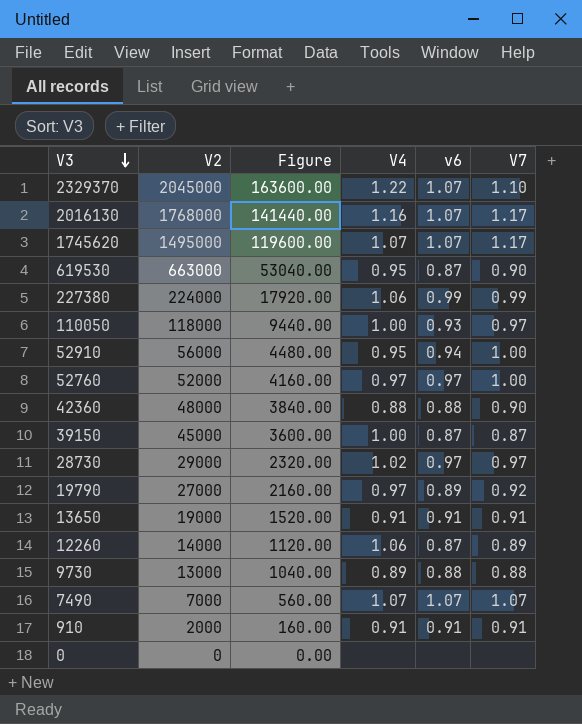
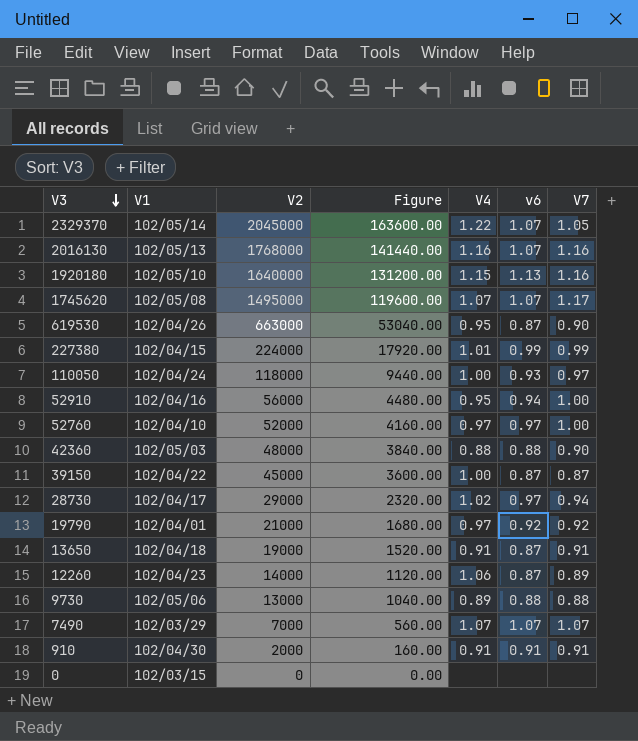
column V1 | position: none -> 2
2329370 | V7: 1.10 -> 1.05
2016130 | V7: 1.17 -> 1.16
row 1920180: none -> 102/05/10 | 1640000 | 131200.00 | 1.15 | 1.13 | 1.16
227380 | V4: 1.06 -> 1.01
28730 | V7: 0.97 -> 0.94
19790 | V2: 27000 -> 21000
19790 | Figure: 2160.00 -> 1680.00
19790 | v6: 0.89 -> 0.92
13650 | v6: 0.91 -> 0.87

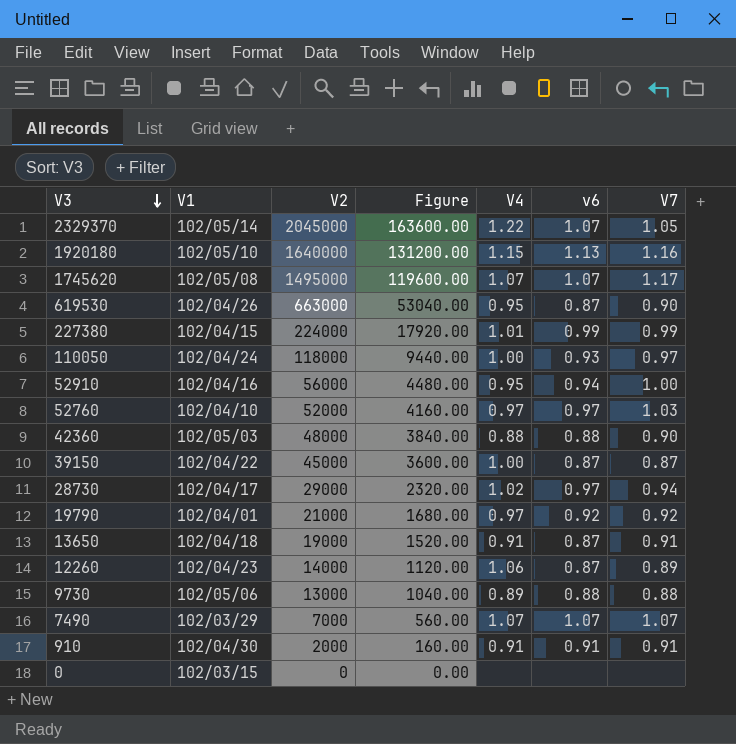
row 2016130: 102/05/13 | 1768000 | 141440.00 | 1.16 | 1.07 | 1.16 -> none
52760 | V7: 1.00 -> 1.03

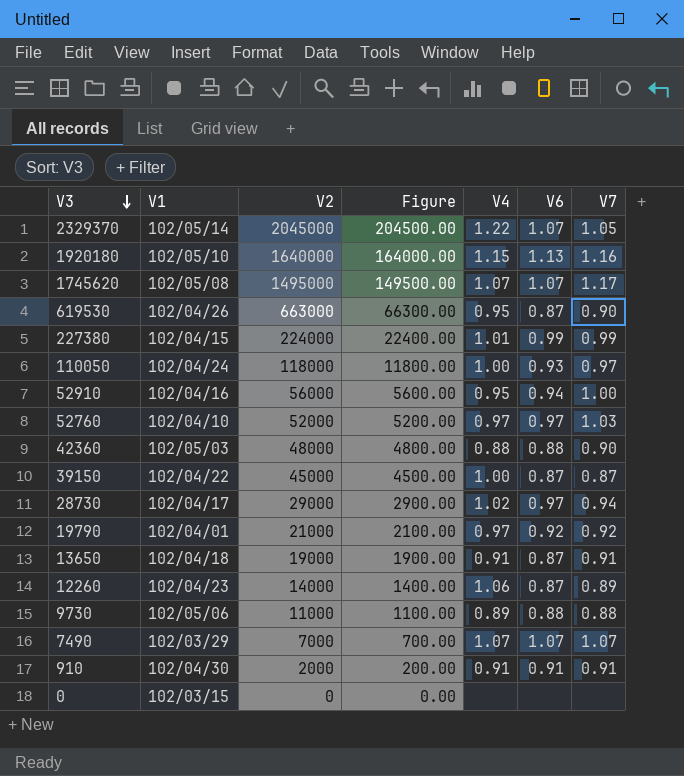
column Figure | formula: [V2] * 0.08 -> [V2] * 0.1
column name: v6 -> V6
9730 | V2: 13000 -> 11000

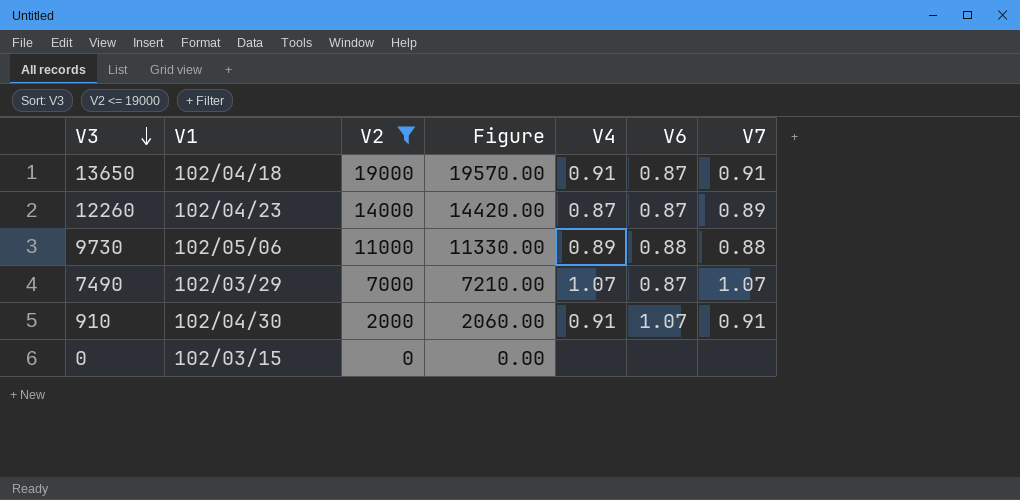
filter: none -> V2 <= 19000
column Figure | formula: [V2] * 0.1 -> [V2] * 1.03
12260 | V4: 1.06 -> 0.87
7490 | V6: 1.07 -> 0.87
910 | V6: 0.91 -> 1.07

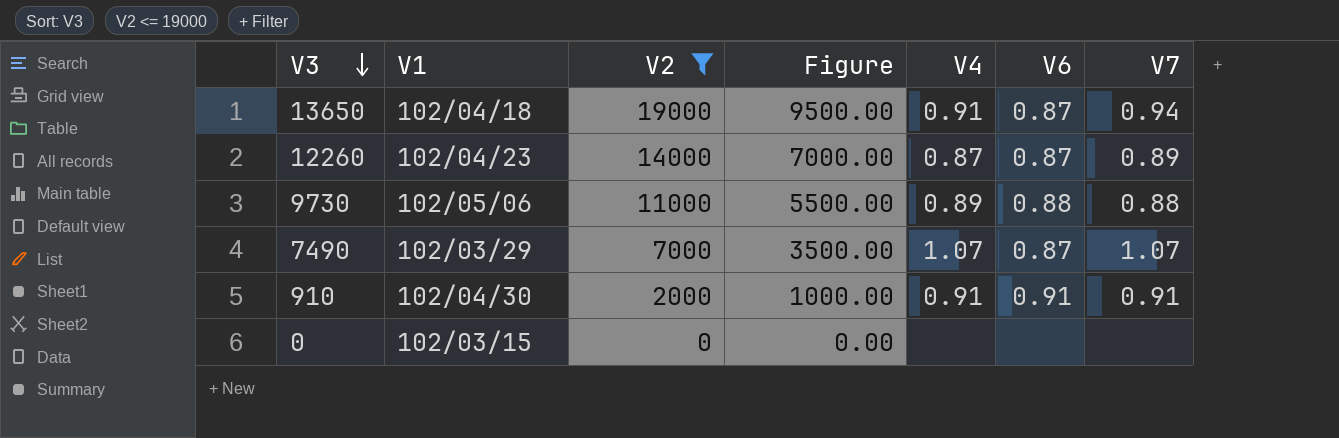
column Figure | formula: [V2] * 1.03 -> [V2] * 0.5
13650 | V7: 0.91 -> 0.94
910 | V6: 1.07 -> 0.91

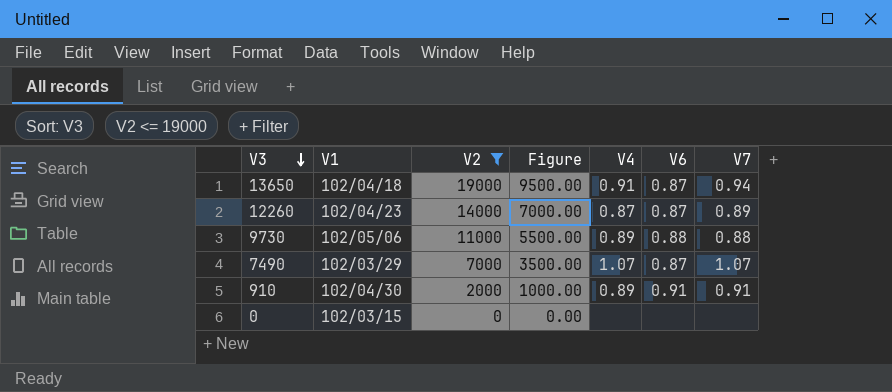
910 | V4: 0.91 -> 0.89

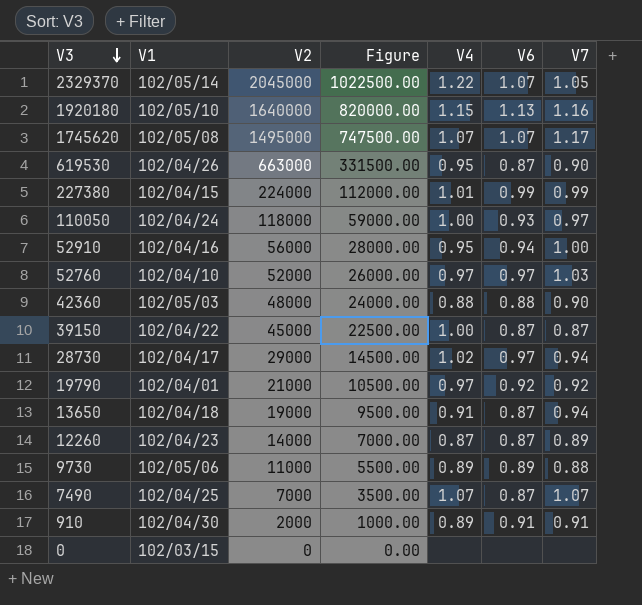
filter: V2 <= 19000 -> none
9730 | V6: 0.88 -> 0.89
7490 | V1: 102/03/29 -> 102/04/25

